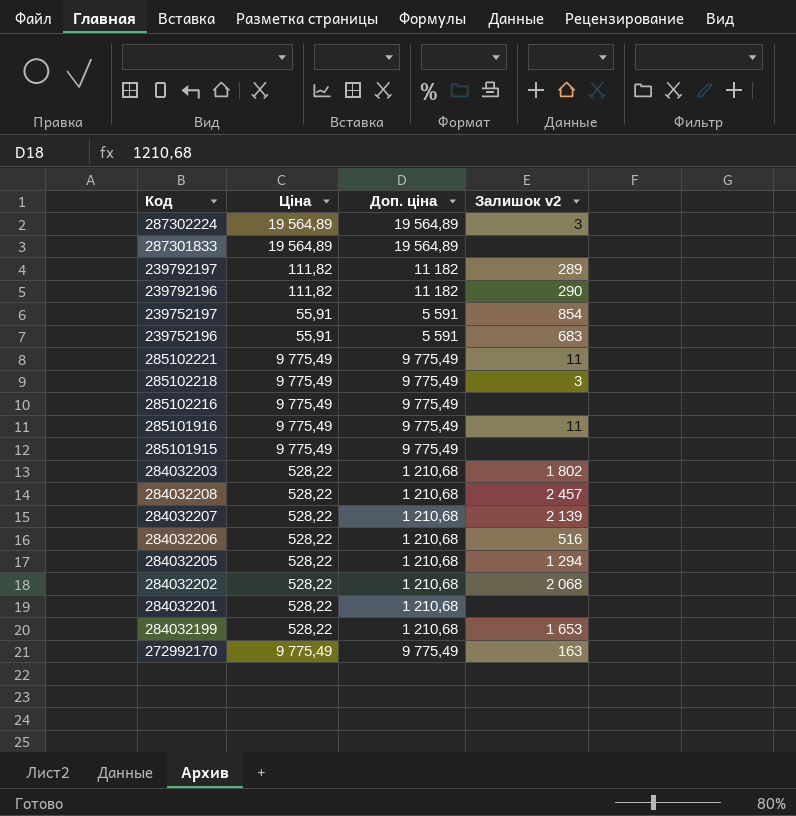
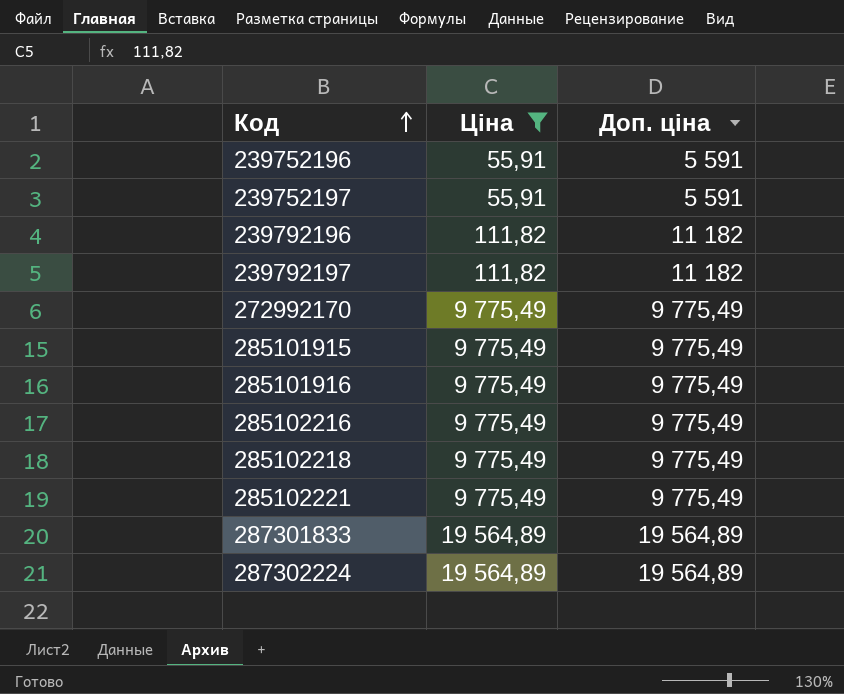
filter: none -> Ціна != 528,22
row order: none -> Код ascending
column Залишок v2 | position: 4 -> none

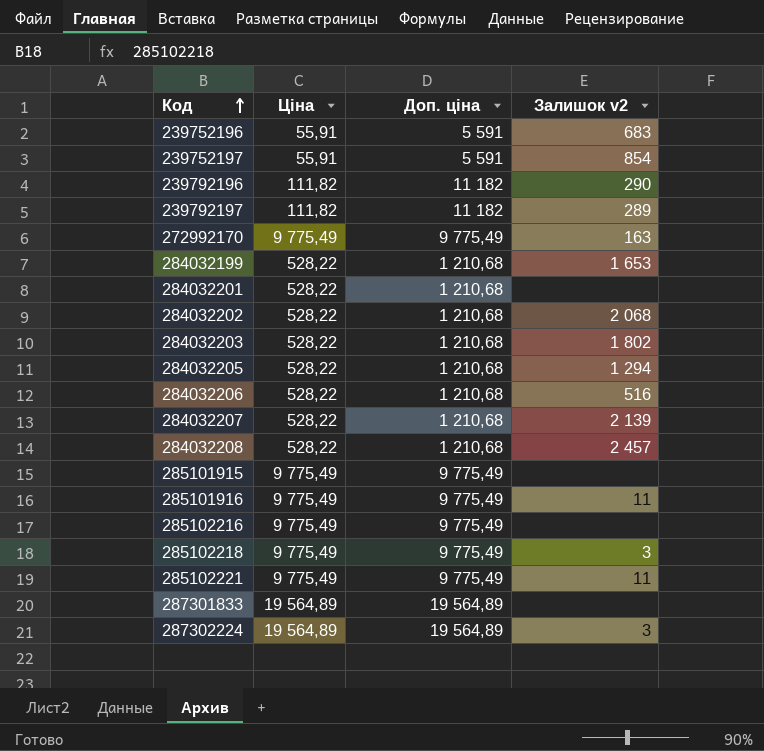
filter: Ціна != 528,22 -> none
column Залишок v2 | position: none -> 4

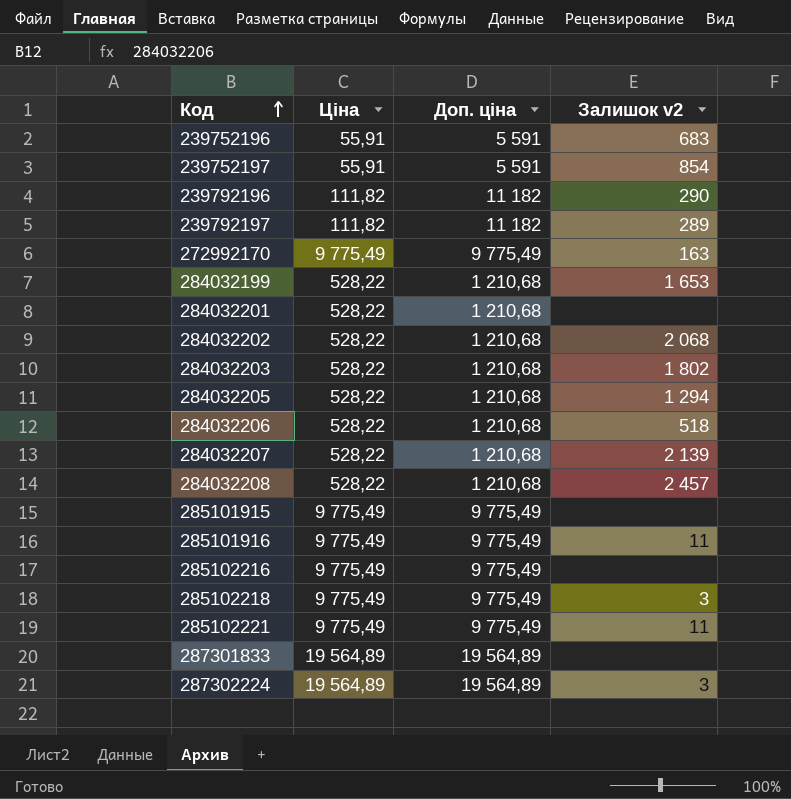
284032206 | Залишок v2: 516 -> 518

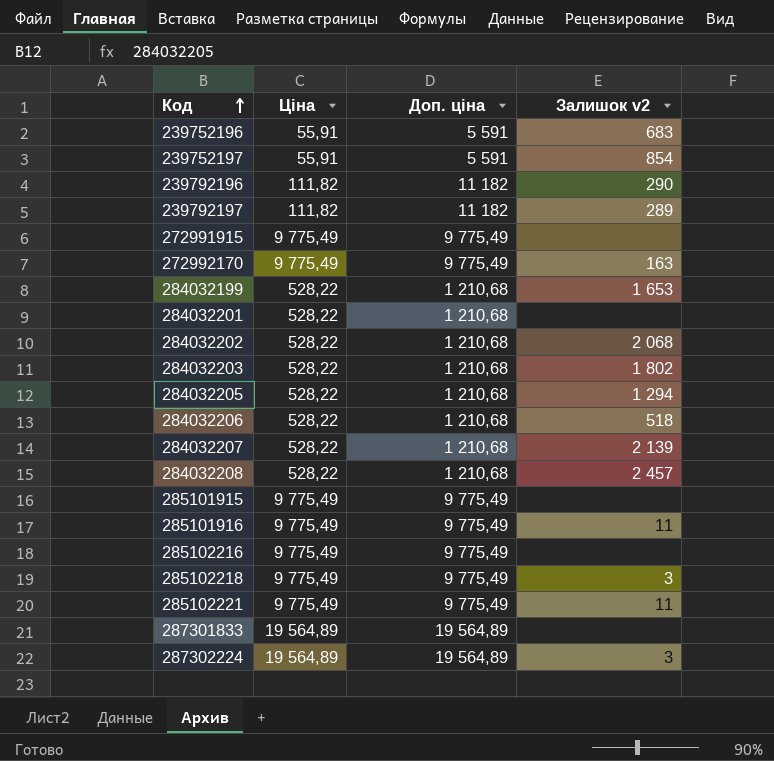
row 272991915: none -> 9 775,49 | 9 775,49 | none

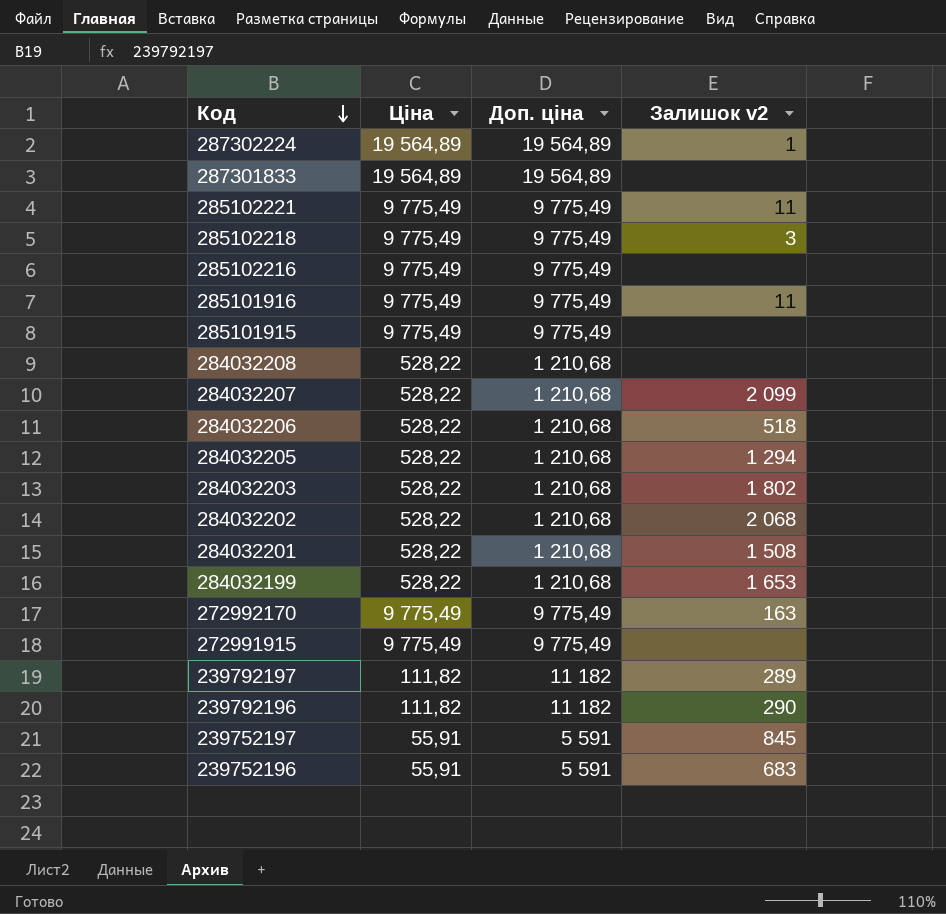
row order: Код ascending -> Код descending
287302224 | Залишок v2: 3 -> 1
284032208 | Залишок v2: 2 457 -> none
284032207 | Залишок v2: 2 139 -> 2 099
284032201 | Залишок v2: none -> 1 508
239752197 | Залишок v2: 854 -> 845

